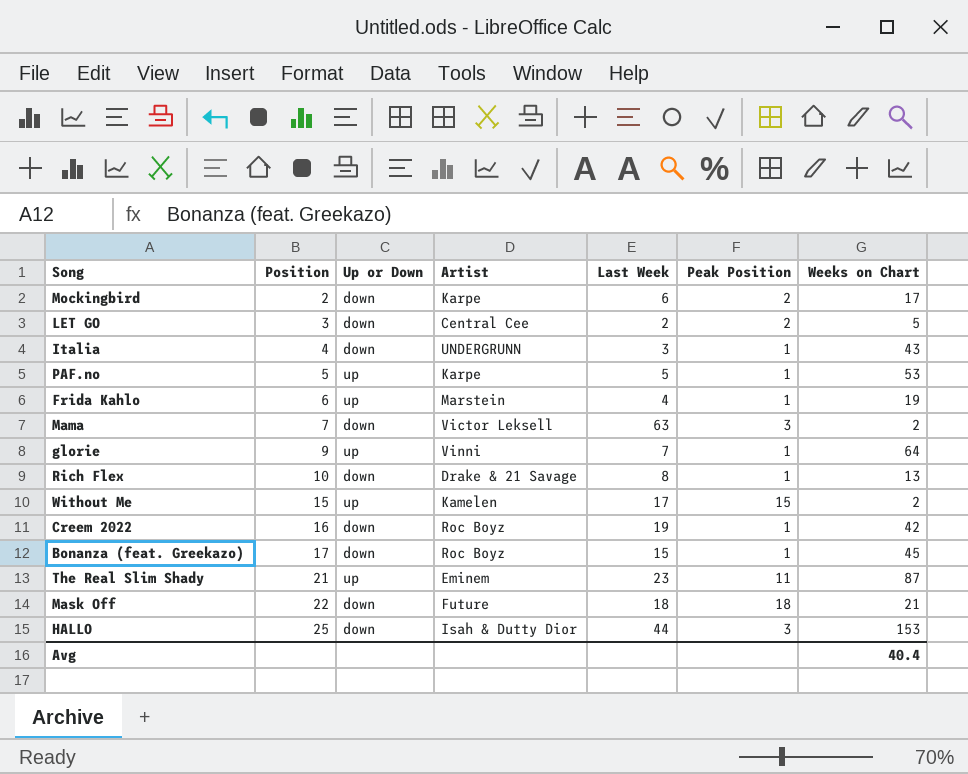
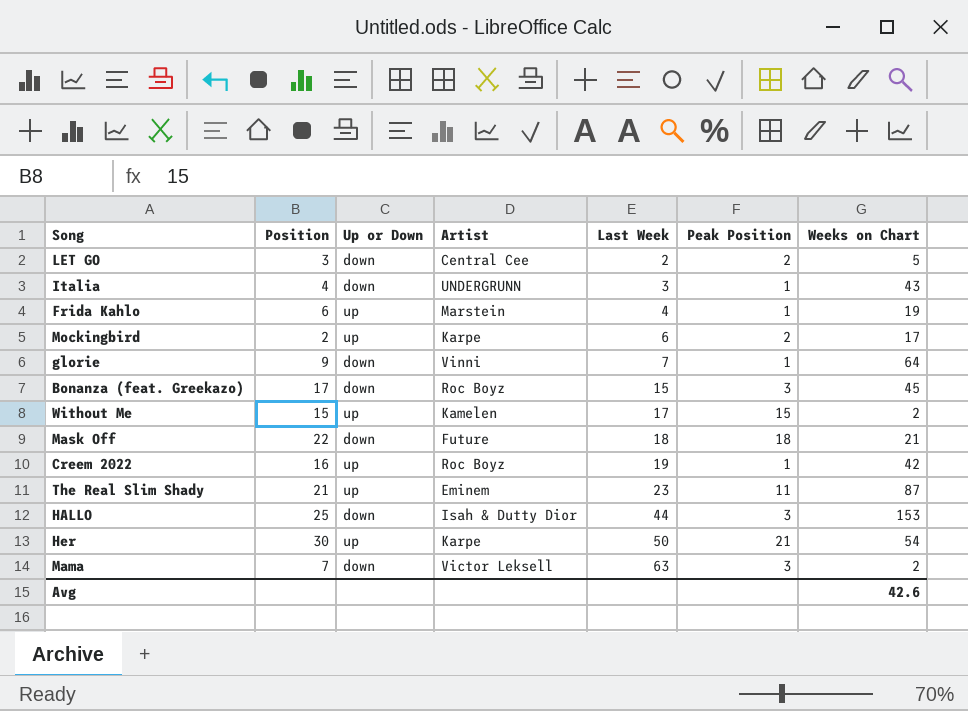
row order: Position ascending -> Last Week ascending
row PAF.no: 5 | up | Karpe | 5 | 1 | 53 -> none
row Rich Flex: 10 | down | Drake & 21 Savage | 8 | 1 | 13 -> none
Mockingbird | Up or Down: down -> up
glorie | Up or Down: up -> down
Bonanza (feat. Greekazo) | Peak Position: 1 -> 3
Creem 2022 | Up or Down: down -> up
row Her: none -> 30 | up | Karpe | 50 | 21 | 54
Avg | Weeks on Chart: 40.4 -> 42.6

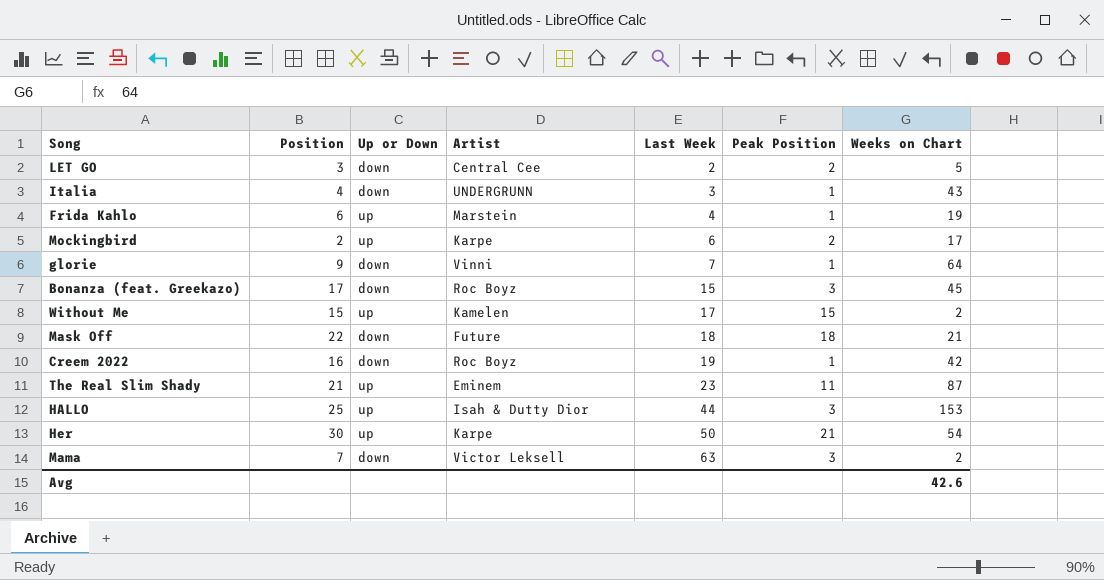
Creem 2022 | Up or Down: up -> down
HALLO | Up or Down: down -> up

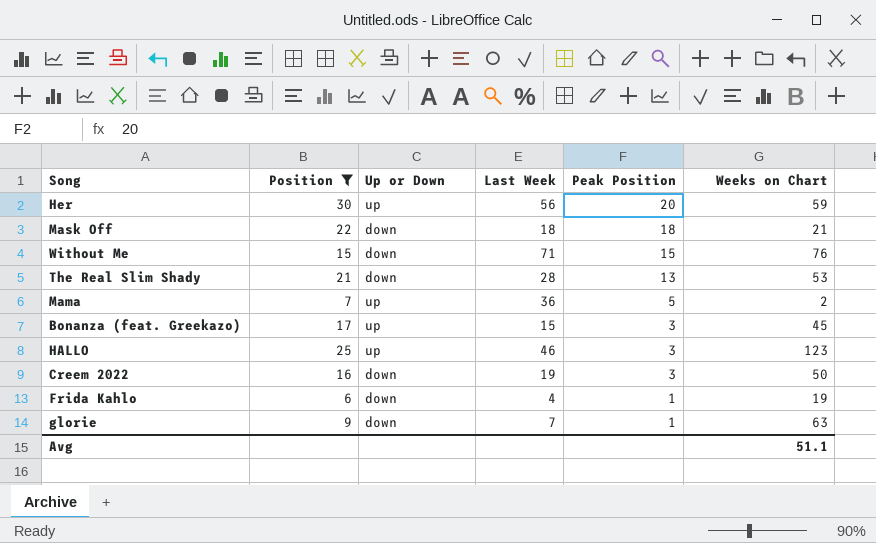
filter: none -> Position >= 6
row order: Last Week ascending -> Peak Position descending
column Artist | position: 4 -> none
Her | Last Week: 50 -> 56
Her | Peak Position: 21 -> 20
Her | Weeks on Chart: 54 -> 59
Without Me | Up or Down: up -> down
Without Me | Last Week: 17 -> 71
Without Me | Weeks on Chart: 2 -> 76
The Real Slim Shady | Up or Down: up -> down
The Real Slim Shady | Last Week: 23 -> 28
The Real Slim Shady | Peak Position: 11 -> 13
The Real Slim Shady | Weeks on Chart: 87 -> 53
Mama | Up or Down: down -> up
Mama | Last Week: 63 -> 36
Mama | Peak Position: 3 -> 5
Bonanza (feat. Greekazo) | Up or Down: down -> up
HALLO | Last Week: 44 -> 46
HALLO | Weeks on Chart: 153 -> 123
Creem 2022 | Peak Position: 1 -> 3
Creem 2022 | Weeks on Chart: 42 -> 50
Frida Kahlo | Up or Down: up -> down
glorie | Weeks on Chart: 64 -> 63
Avg | Weeks on Chart: 42.6 -> 51.1

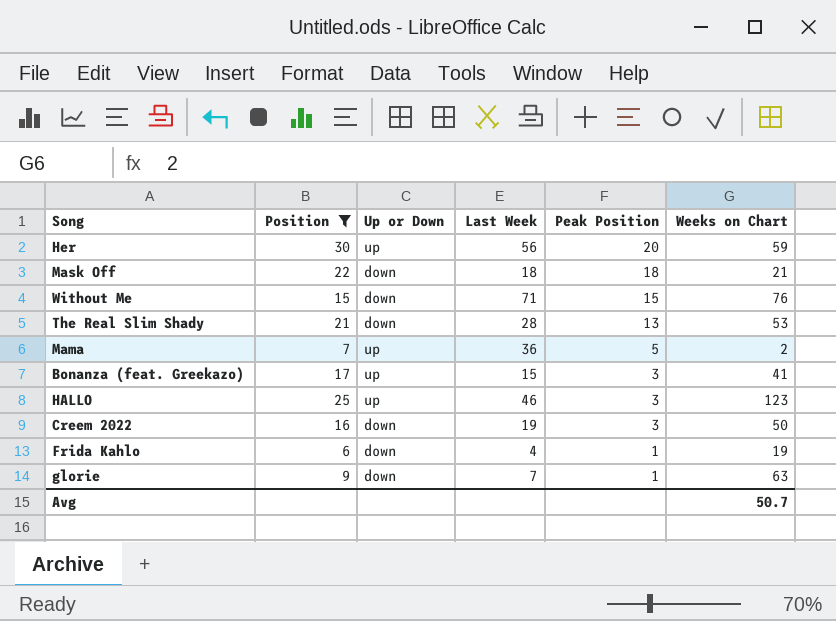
Bonanza (feat. Greekazo) | Weeks on Chart: 45 -> 41
Avg | Weeks on Chart: 51.1 -> 50.7

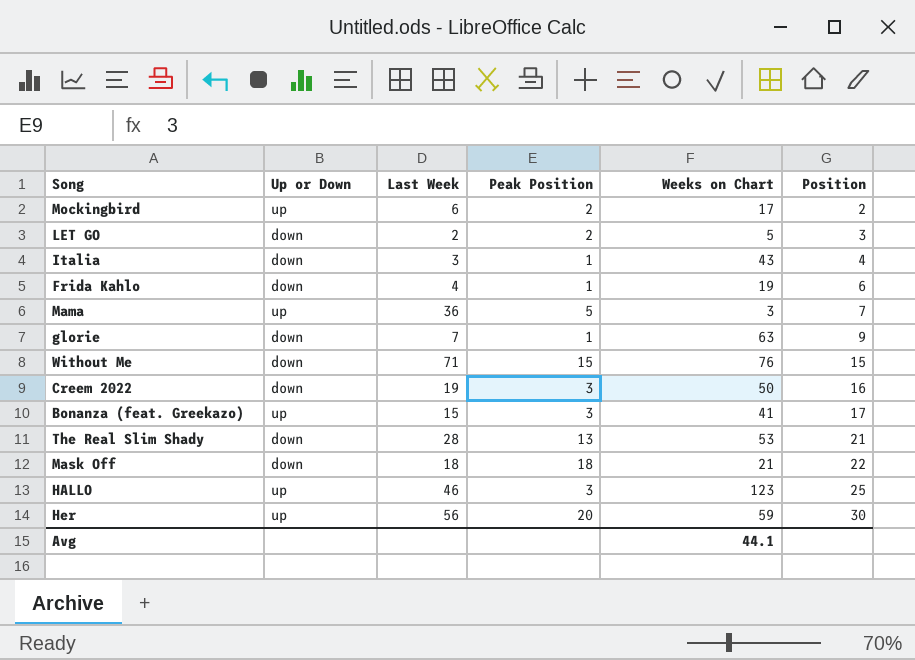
filter: Position >= 6 -> none
row order: Peak Position descending -> Position ascending
column Position | position: 2 -> 6
Mama | Weeks on Chart: 2 -> 3
Avg | Weeks on Chart: 50.7 -> 44.1

